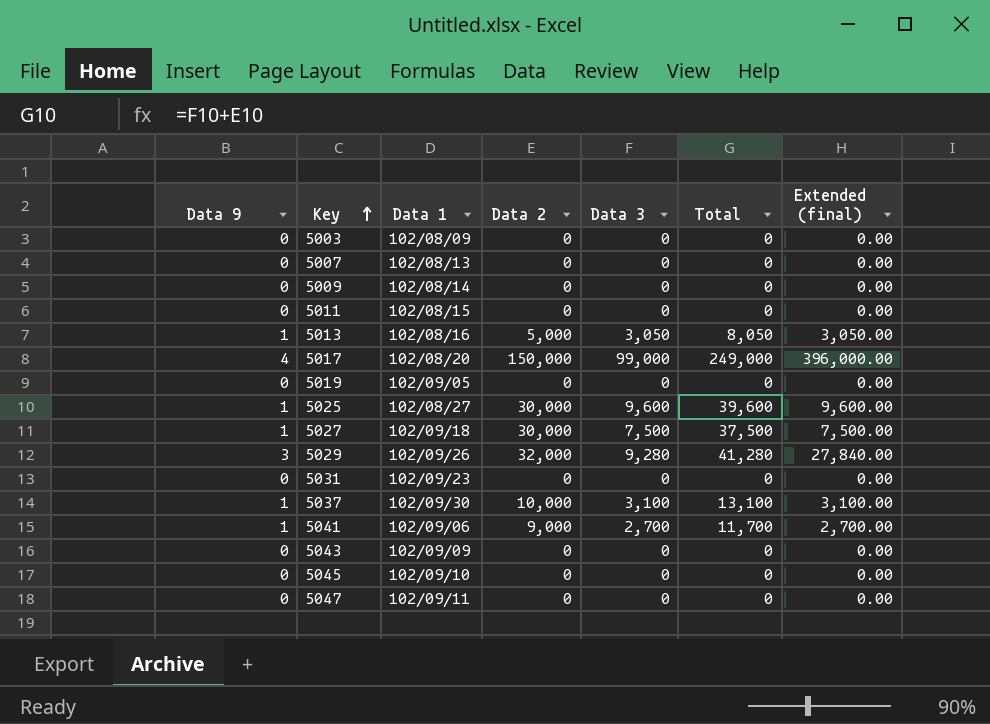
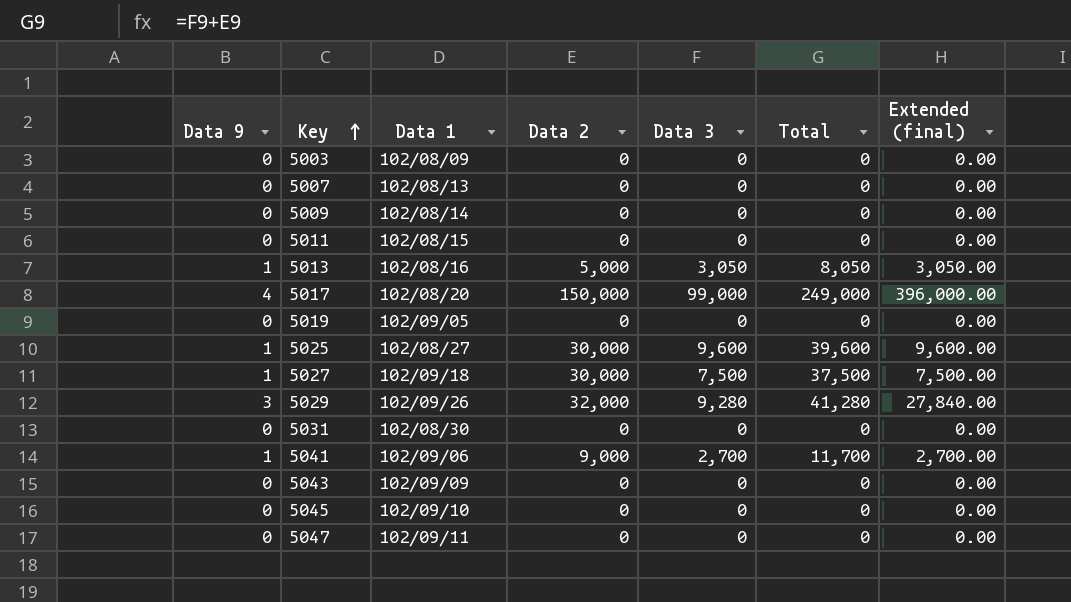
row 5037: 1 | 102/09/30 | 10,000 | 3,100 | 13,100 | 3,100.00 -> none
5031 | Data 1: 102/09/23 -> 102/08/30

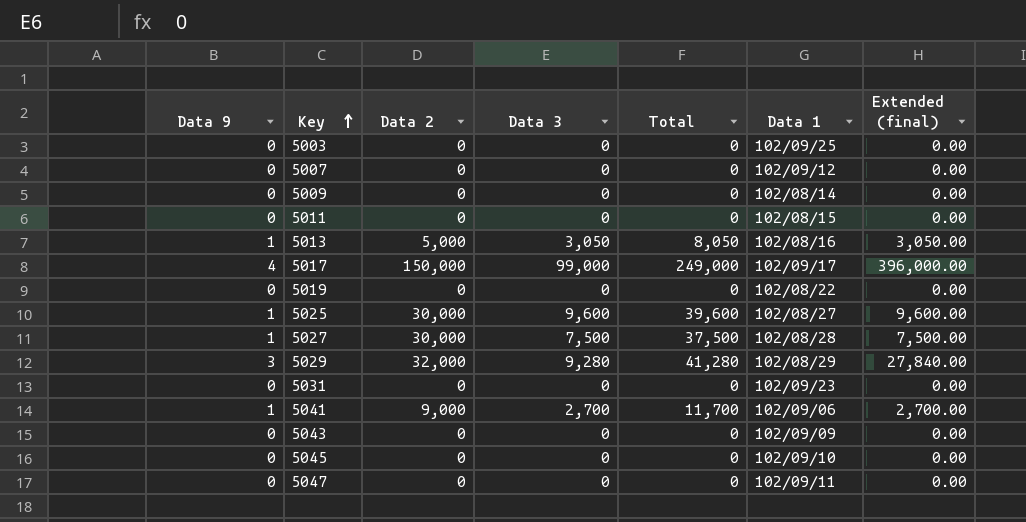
column Data 1 | position: 3 -> 6
5003 | Data 1: 102/08/09 -> 102/09/25
5007 | Data 1: 102/08/13 -> 102/09/12
5017 | Data 1: 102/08/20 -> 102/09/17
5019 | Data 1: 102/09/05 -> 102/08/22
5027 | Data 1: 102/09/18 -> 102/08/28
5029 | Data 1: 102/09/26 -> 102/08/29
5031 | Data 1: 102/08/30 -> 102/09/23

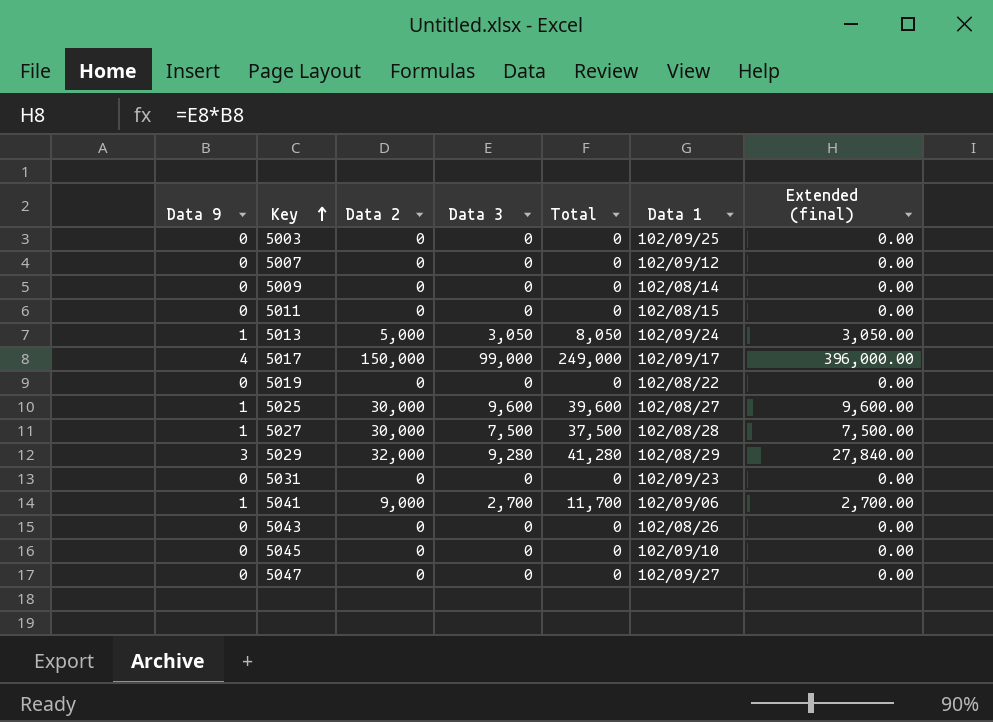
5013 | Data 1: 102/08/16 -> 102/09/24
5043 | Data 1: 102/09/09 -> 102/08/26
5047 | Data 1: 102/09/11 -> 102/09/27

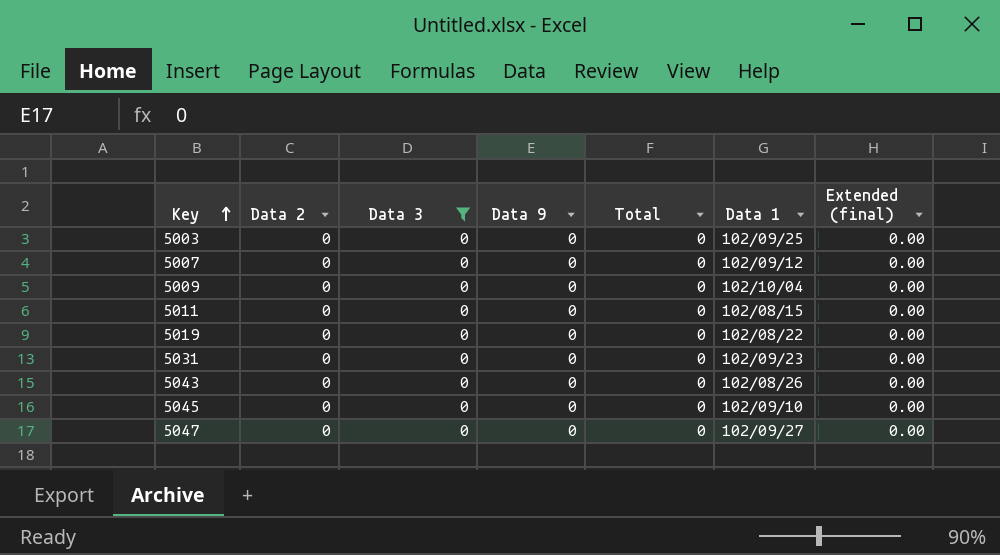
filter: none -> Data 3 = 0
column Data 9 | position: 1 -> 4
5009 | Data 1: 102/08/14 -> 102/10/04

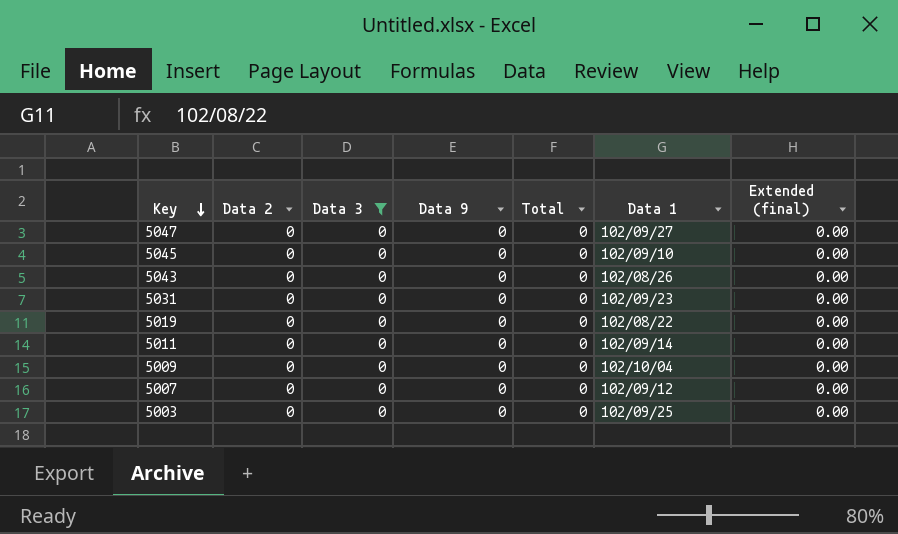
row order: Key ascending -> Key descending
5011 | Data 1: 102/08/15 -> 102/09/14

